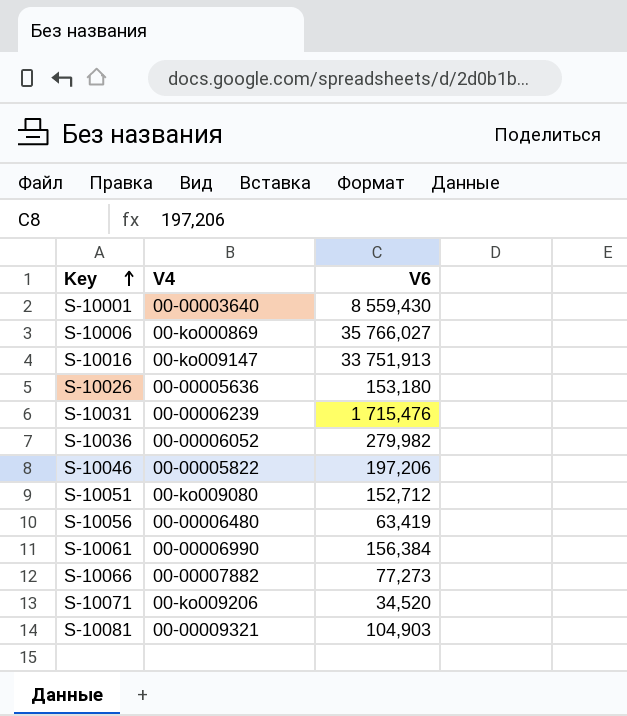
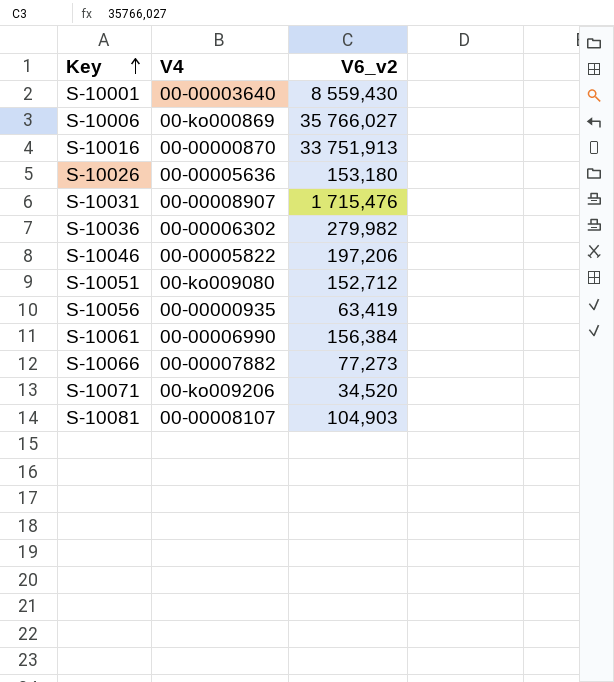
column name: V6 -> V6_v2
S-10016 | V4: 00-ko009147 -> 00-00000870
S-10031 | V4: 00-00006239 -> 00-00008907
S-10036 | V4: 00-00006052 -> 00-00006302
S-10056 | V4: 00-00006480 -> 00-00000935
S-10081 | V4: 00-00009321 -> 00-00008107

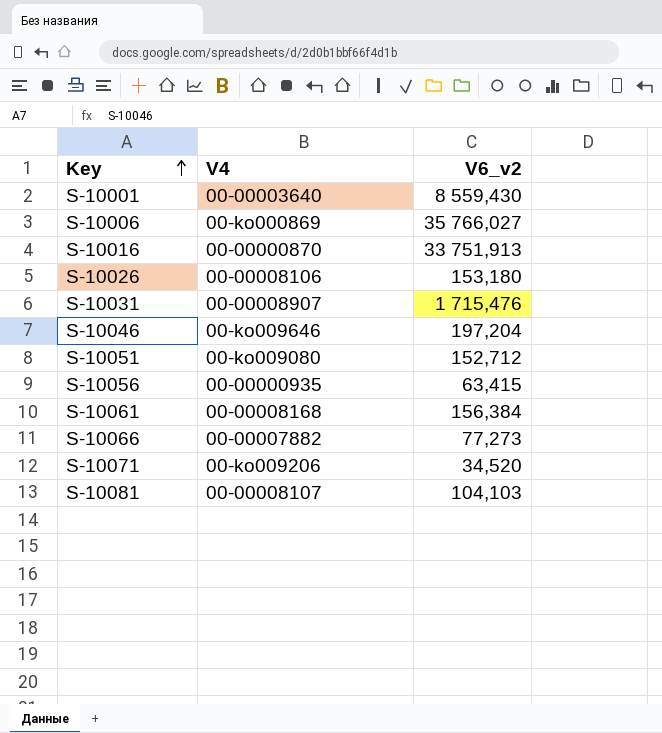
row S-10036: 00-00006302 | 279,982 -> none
S-10026 | V4: 00-00005636 -> 00-00008106
S-10046 | V4: 00-00005822 -> 00-ko009646
S-10046 | V6_v2: 197,206 -> 197,204
S-10056 | V6_v2: 63,419 -> 63,415
S-10061 | V4: 00-00006990 -> 00-00008168
S-10081 | V6_v2: 104,903 -> 104,103

